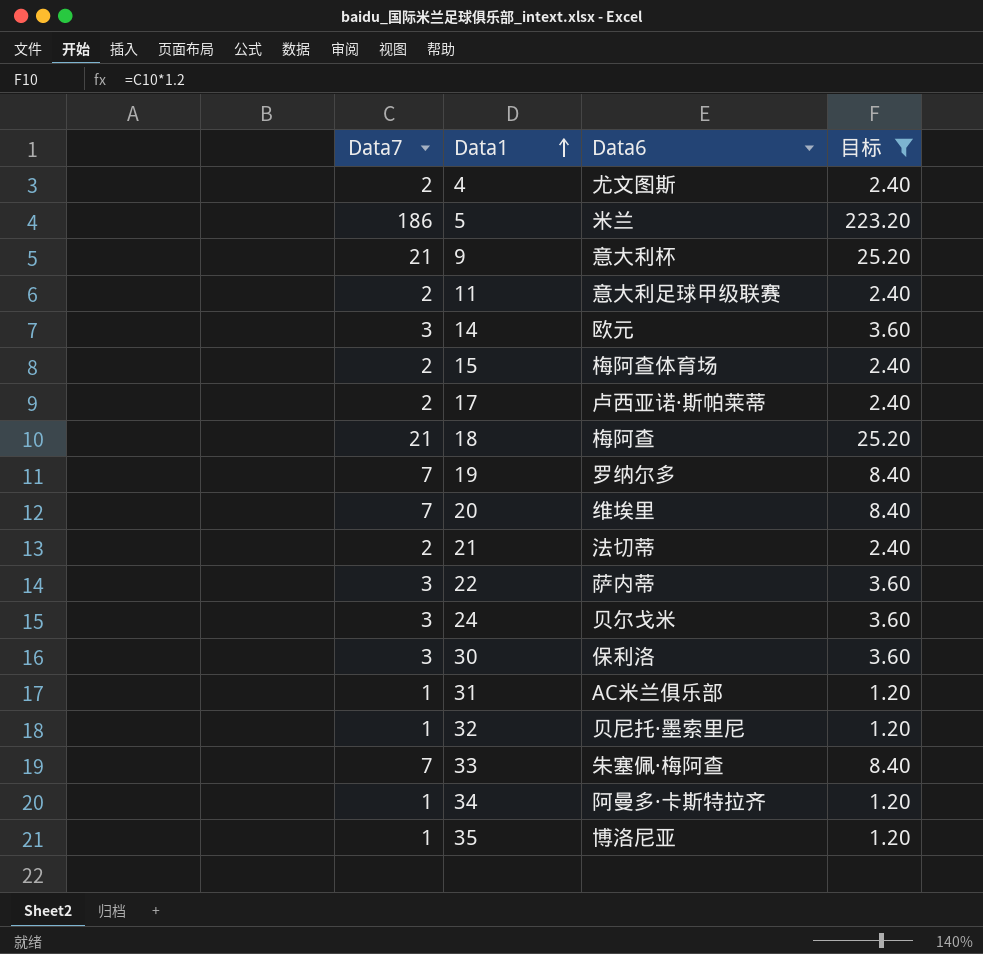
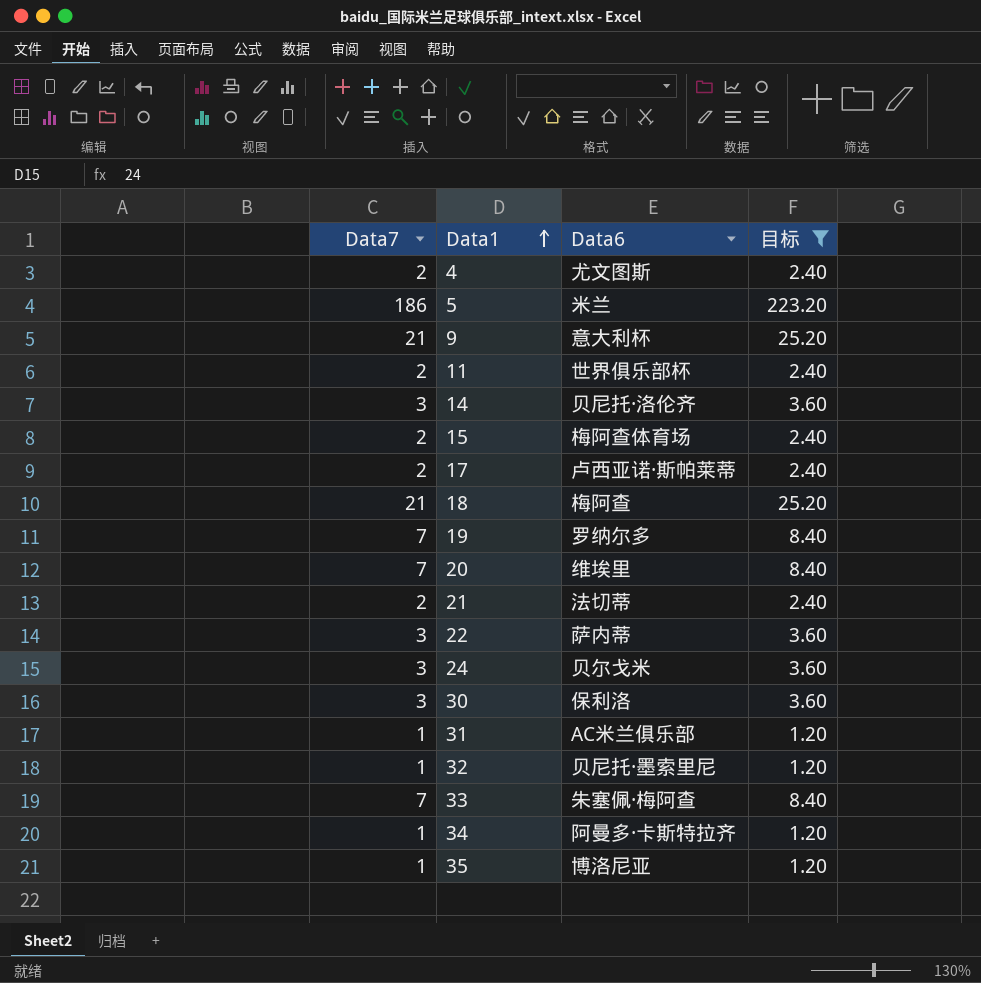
11 | Data6: 意大利足球甲级联赛 -> 世界俱乐部杯
14 | Data6: 欧元 -> 贝尼托·洛伦齐

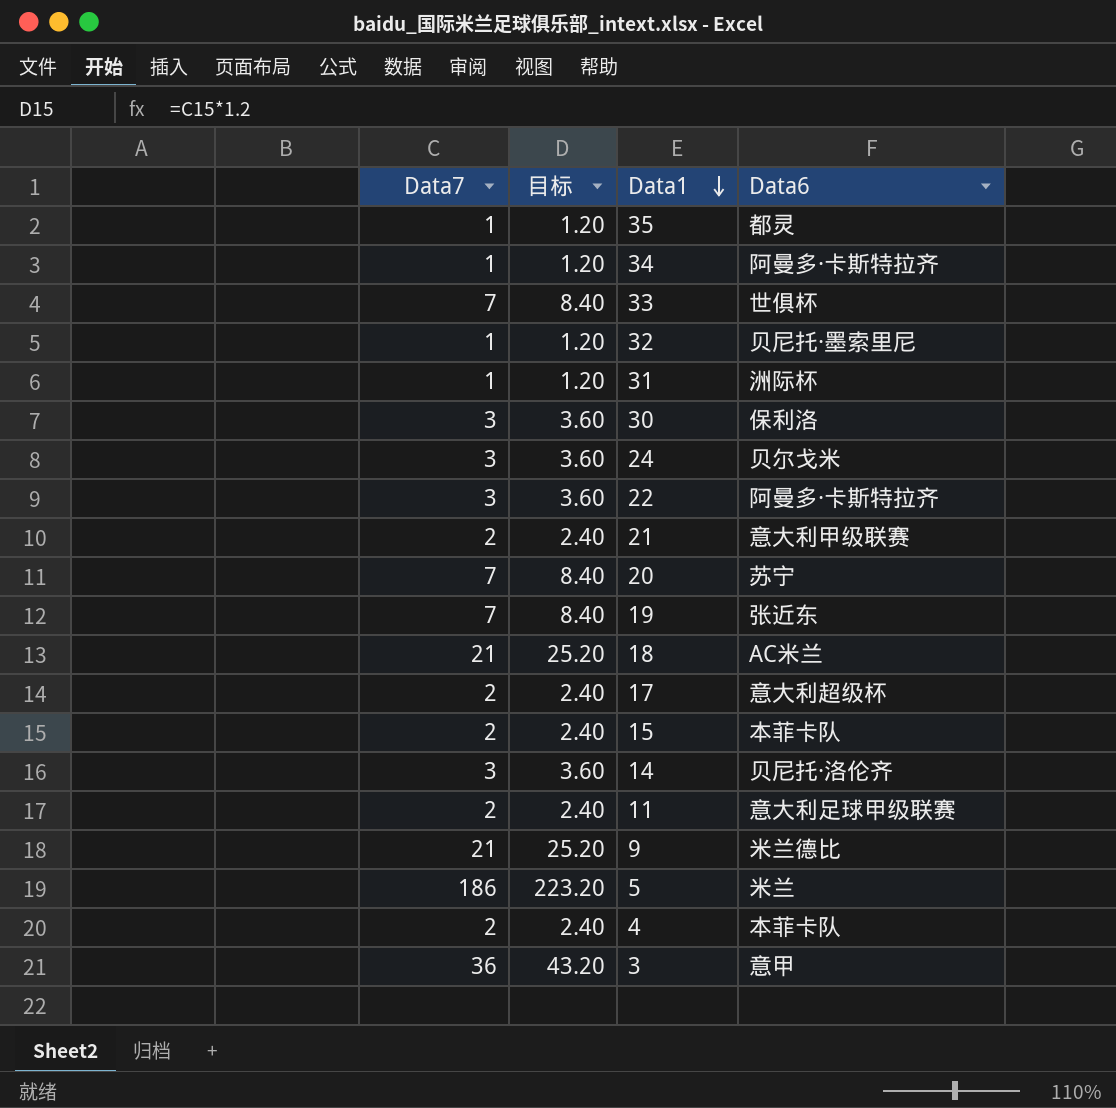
filter: 目标 != 43.20 -> none
row order: Data1 ascending -> Data1 descending
column 目标 | position: 4 -> 2
35 | Data6: 博洛尼亚 -> 都灵
33 | Data6: 朱塞佩·梅阿查 -> 世俱杯
31 | Data6: AC米兰俱乐部 -> 洲际杯
22 | Data6: 萨内蒂 -> 阿曼多·卡斯特拉齐
21 | Data6: 法切蒂 -> 意大利甲级联赛
20 | Data6: 维埃里 -> 苏宁
19 | Data6: 罗纳尔多 -> 张近东
18 | Data6: 梅阿查 -> AC米兰
17 | Data6: 卢西亚诺·斯帕莱蒂 -> 意大利超级杯
15 | Data6: 梅阿查体育场 -> 本菲卡队
11 | Data6: 世界俱乐部杯 -> 意大利足球甲级联赛
9 | Data6: 意大利杯 -> 米兰德比
4 | Data6: 尤文图斯 -> 本菲卡队

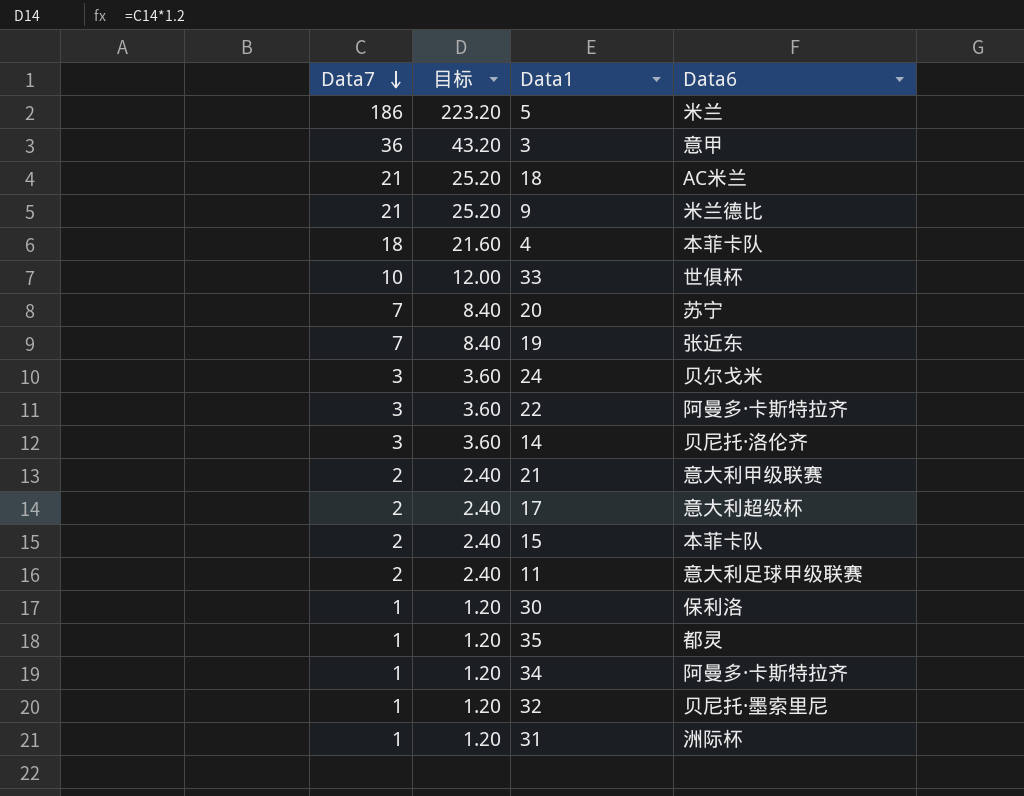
row order: Data1 descending -> Data7 descending
4 | Data7: 2 -> 18
4 | 目标: 2.40 -> 21.60
33 | Data7: 7 -> 10
33 | 目标: 8.40 -> 12.00
30 | Data7: 3 -> 1
30 | 目标: 3.60 -> 1.20

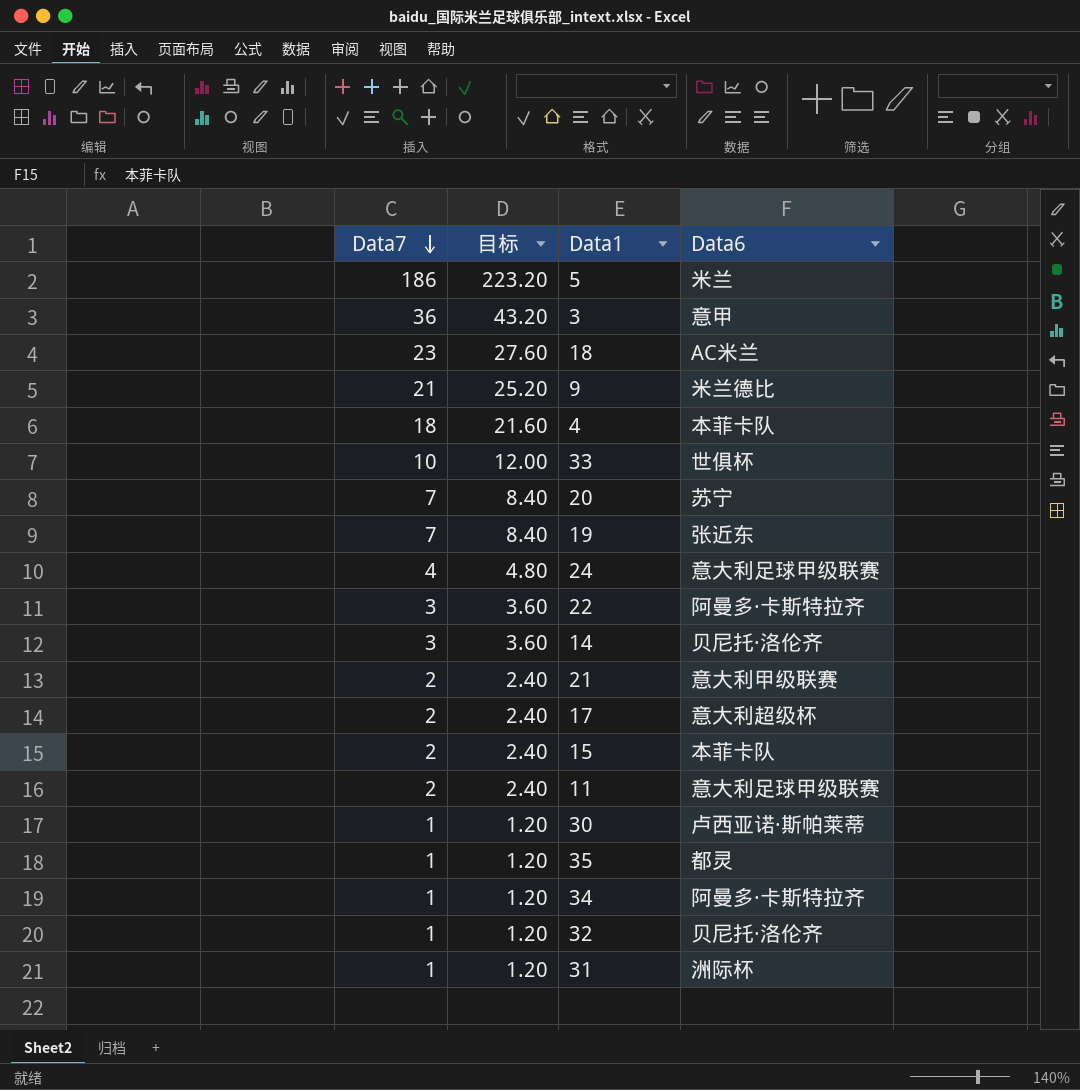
18 | Data7: 21 -> 23
18 | 目标: 25.20 -> 27.60
24 | Data7: 3 -> 4
24 | 目标: 3.60 -> 4.80
24 | Data6: 贝尔戈米 -> 意大利足球甲级联赛
30 | Data6: 保利洛 -> 卢西亚诺·斯帕莱蒂
32 | Data6: 贝尼托·墨索里尼 -> 贝尼托·洛伦齐

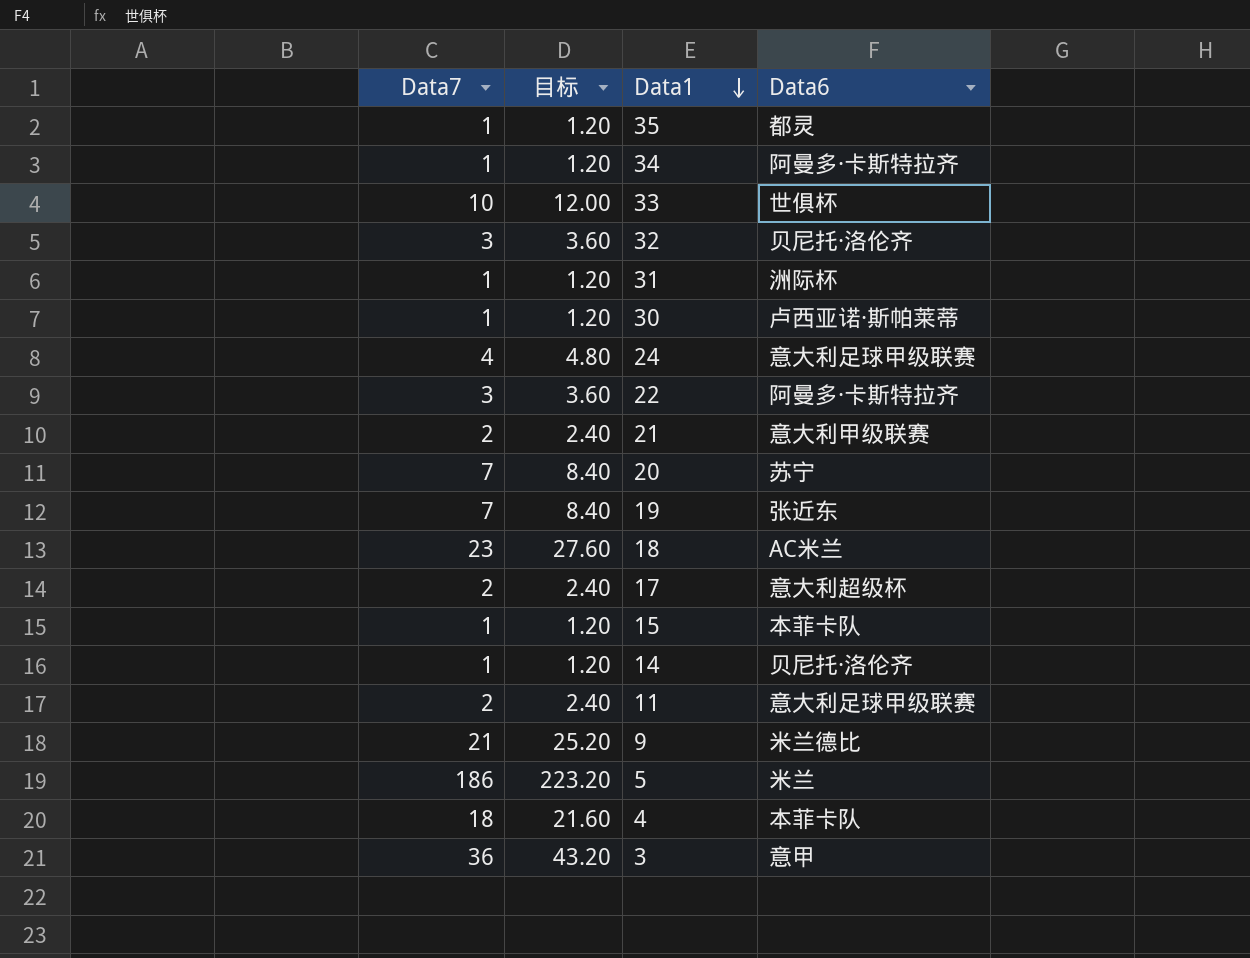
row order: Data7 descending -> Data1 descending
32 | Data7: 1 -> 3
32 | 目标: 1.20 -> 3.60
15 | Data7: 2 -> 1
15 | 目标: 2.40 -> 1.20
14 | Data7: 3 -> 1
14 | 目标: 3.60 -> 1.20

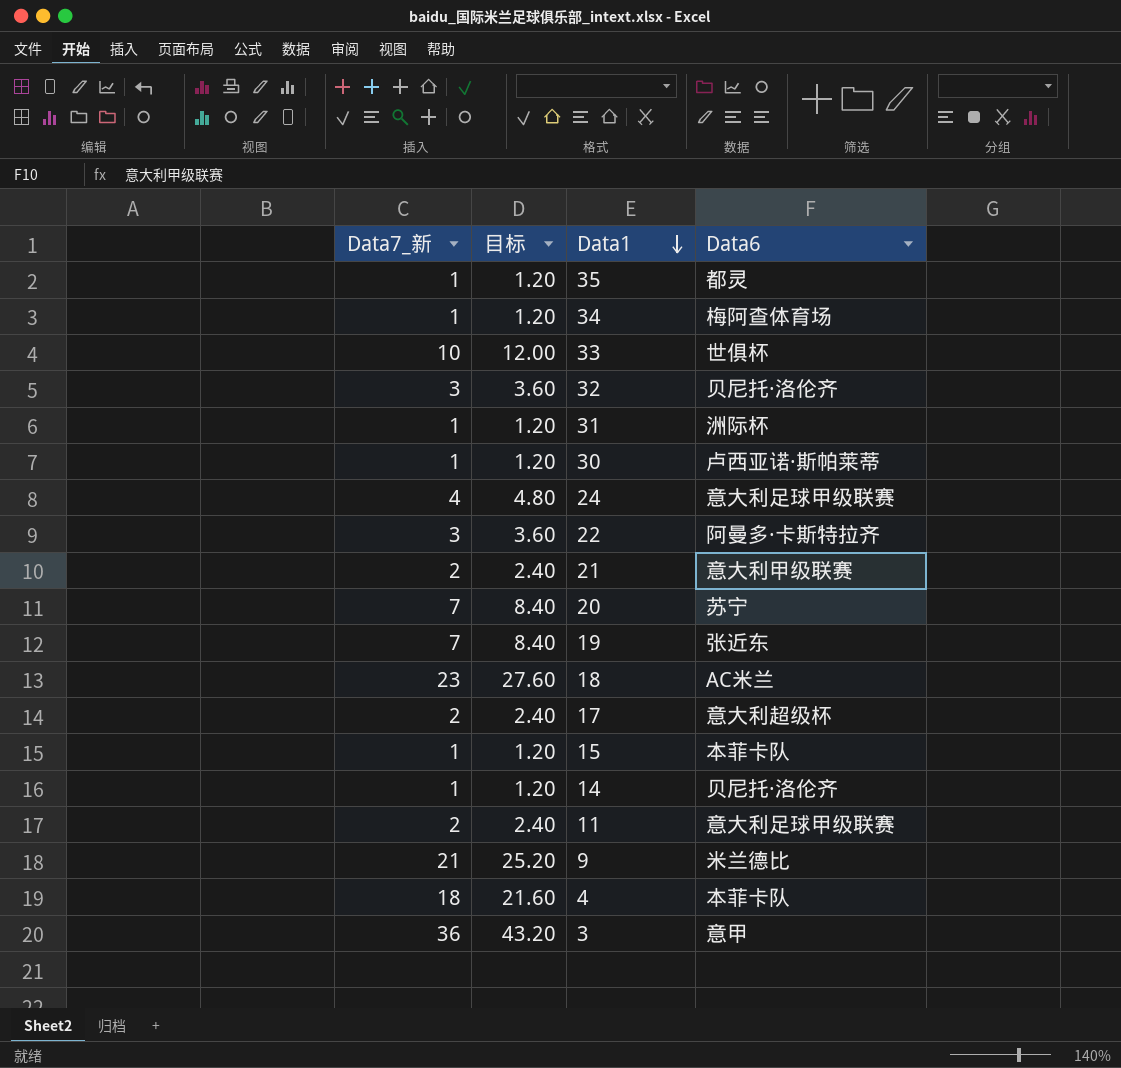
column name: Data7 -> Data7_新
row 5: 186 | 223.20 | 米兰 -> none
34 | Data6: 阿曼多·卡斯特拉齐 -> 梅阿查体育场

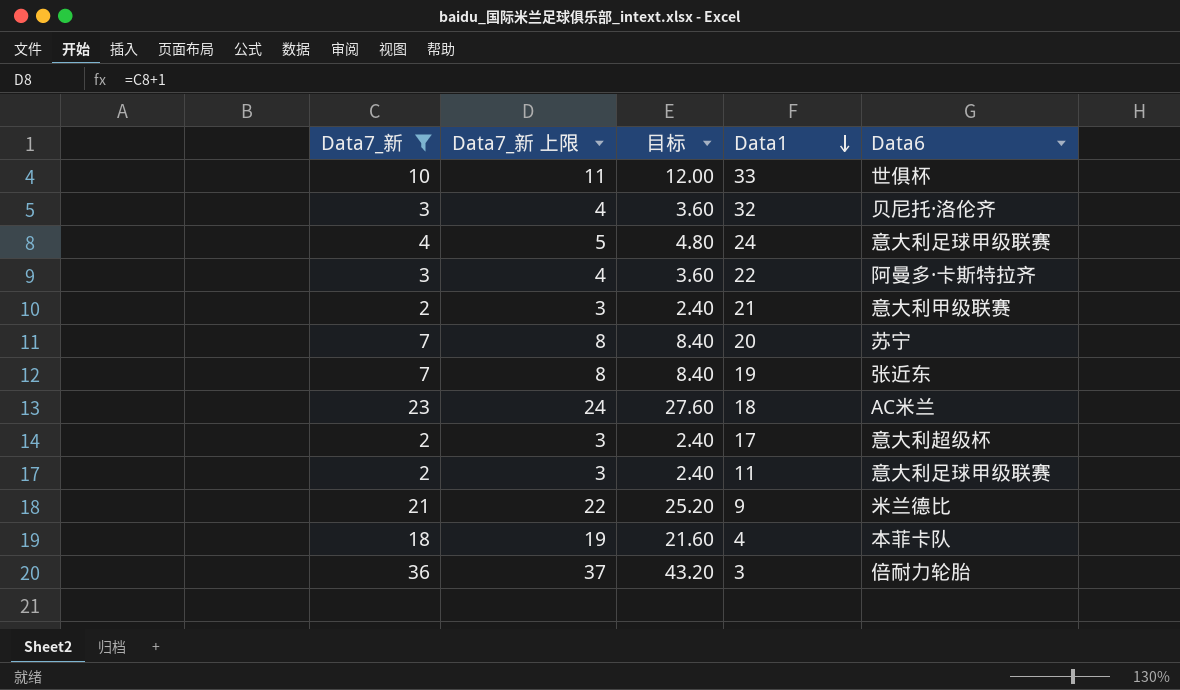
filter: none -> Data7_新 != 1
column Data7_新 上限 | formula: none -> [Data7_新] + 1
3 | Data6: 意甲 -> 倍耐力轮胎

